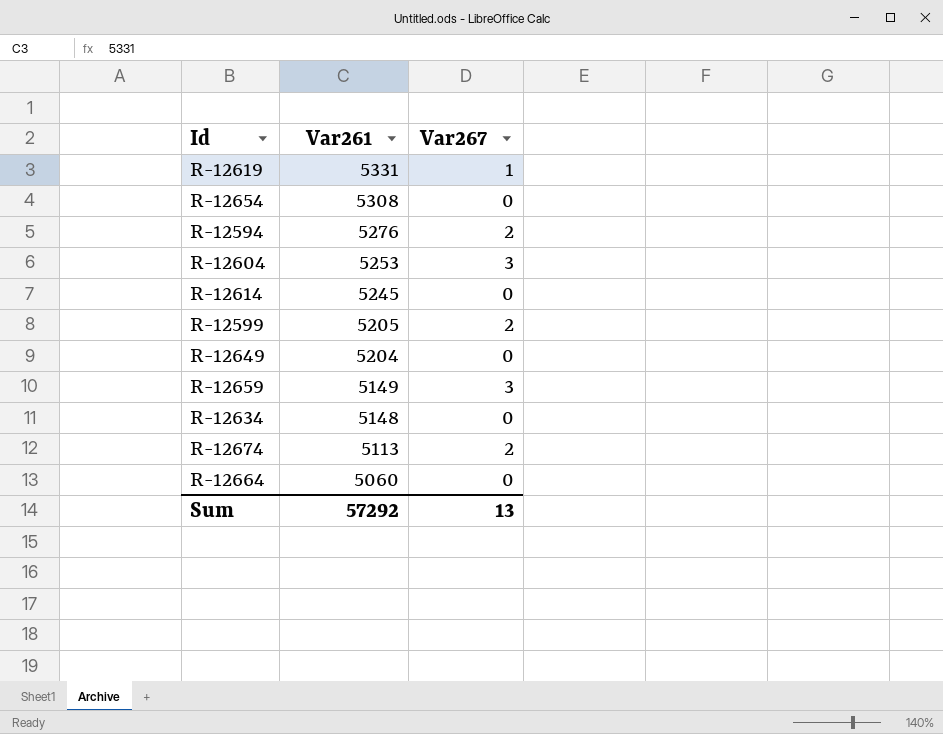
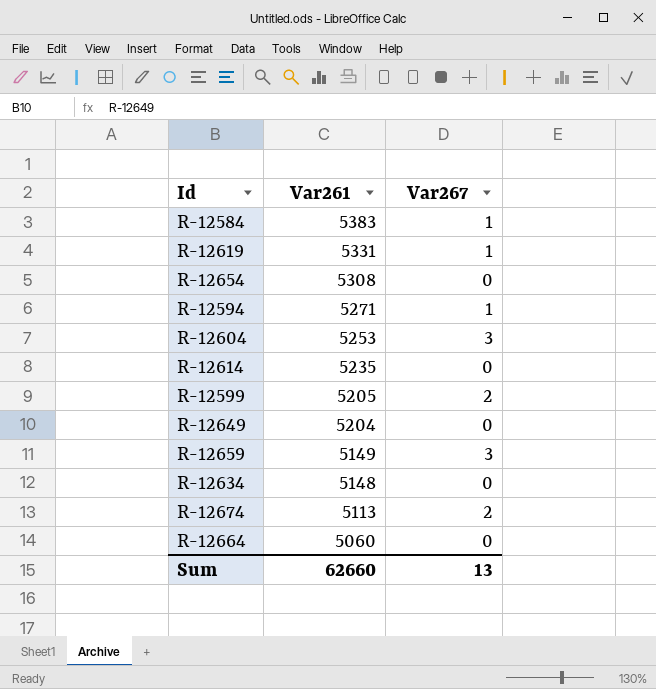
row R-12584: none -> 5383 | 1
R-12594 | Var261: 5276 -> 5271
R-12594 | Var267: 2 -> 1
R-12614 | Var261: 5245 -> 5235
Sum | Var261: 57292 -> 62660

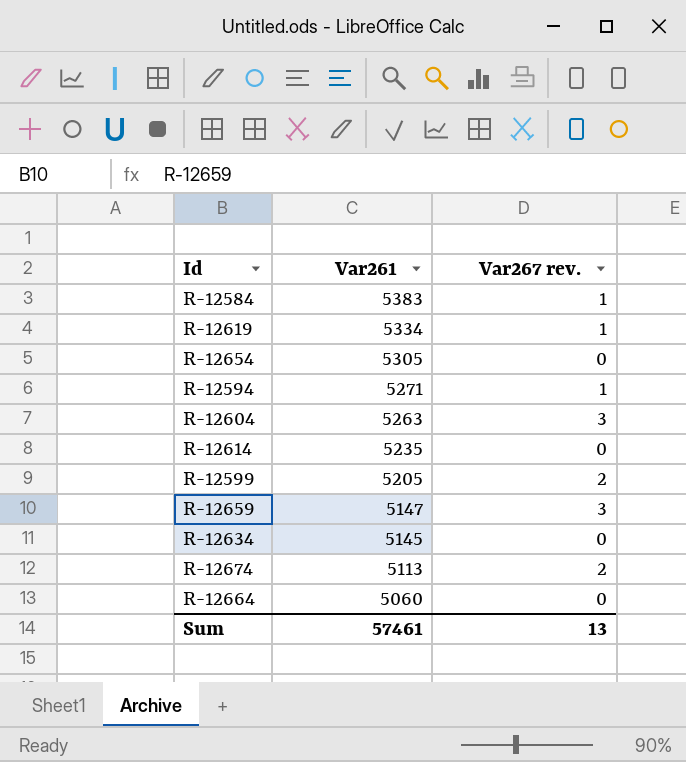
column name: Var267 -> Var267 rev.
row R-12649: 5204 | 0 -> none
R-12619 | Var261: 5331 -> 5334
R-12654 | Var261: 5308 -> 5305
R-12604 | Var261: 5253 -> 5263
R-12659 | Var261: 5149 -> 5147
R-12634 | Var261: 5148 -> 5145
Sum | Var261: 62660 -> 57461

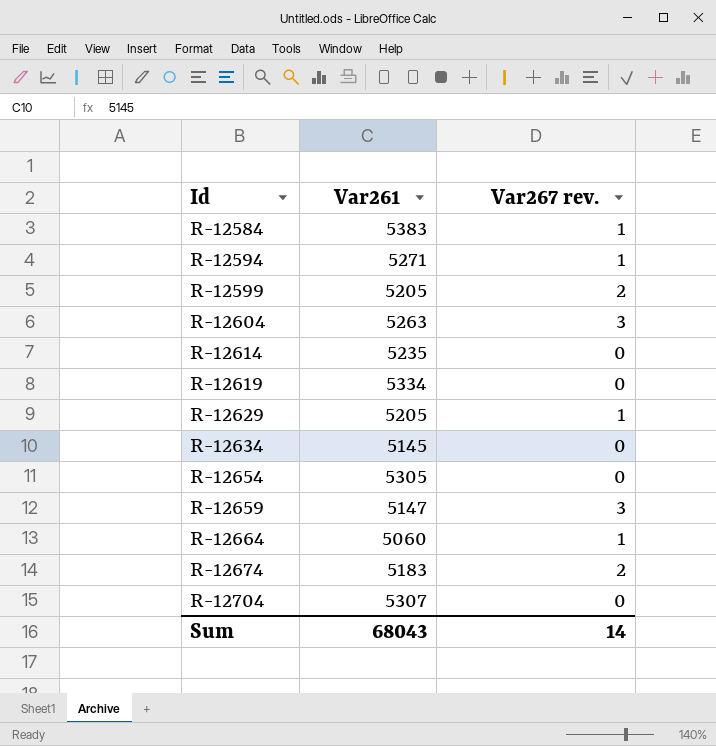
row order: Var261 descending -> Id ascending
R-12619 | Var267 rev.: 1 -> 0
row R-12629: none -> 5205 | 1
R-12664 | Var267 rev.: 0 -> 1
R-12674 | Var261: 5113 -> 5183
row R-12704: none -> 5307 | 0
Sum | Var261: 57461 -> 68043
Sum | Var267 rev.: 13 -> 14

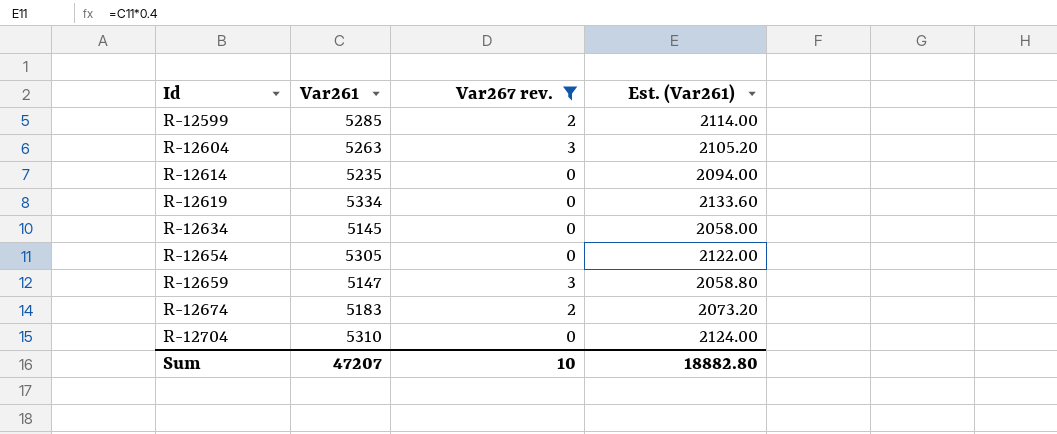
filter: none -> Var267 rev. != 1
column Est. (Var261) | formula: none -> [Var261] * 0.4
R-12599 | Var261: 5205 -> 5285
R-12704 | Var261: 5307 -> 5310
Sum | Var261: 68043 -> 47207
Sum | Var267 rev.: 14 -> 10

